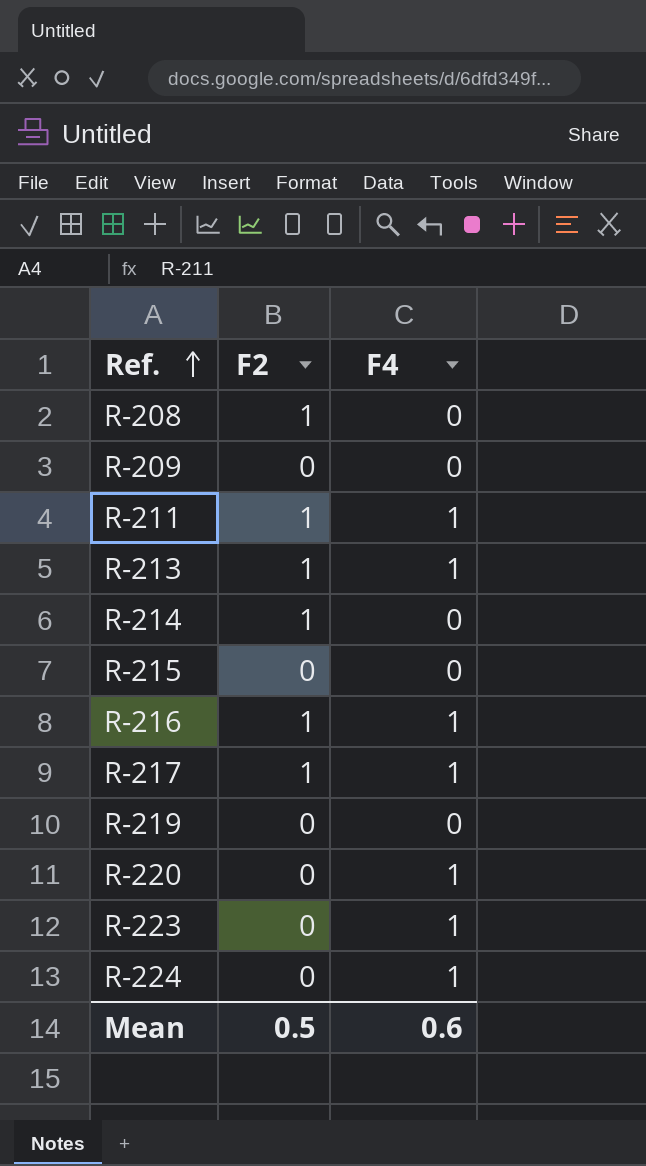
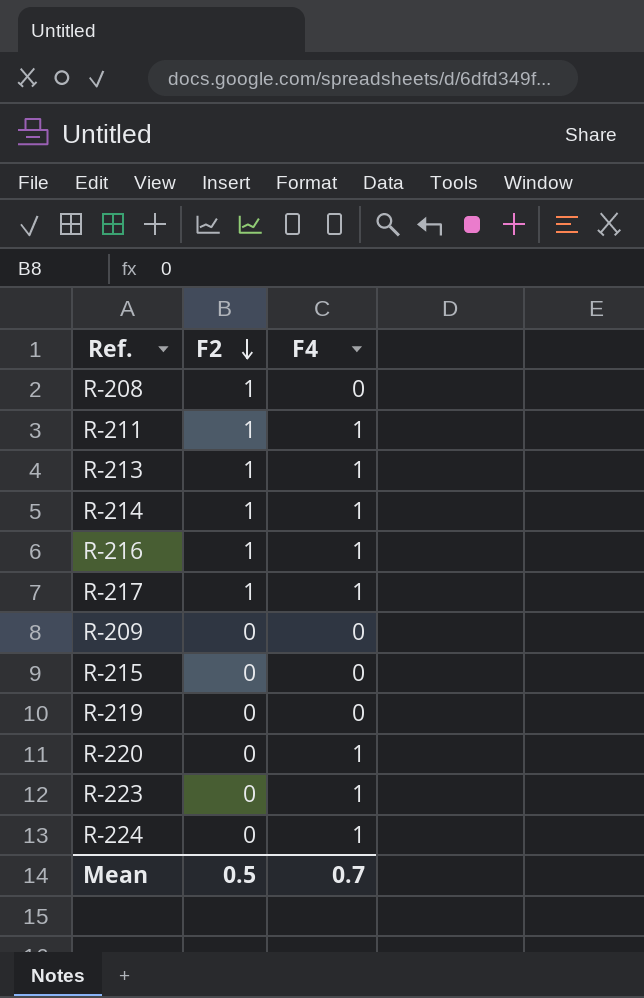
row order: Ref. ascending -> F2 descending
R-214 | F4: 0 -> 1
Mean | F4: 0.6 -> 0.7

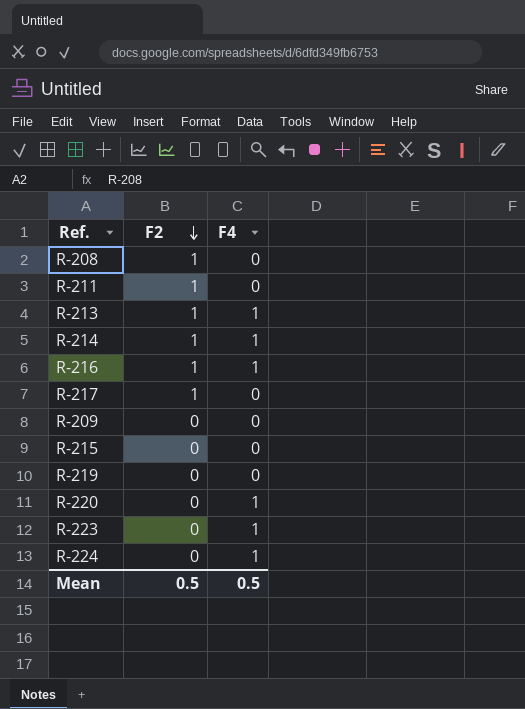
R-211 | F4: 1 -> 0
R-217 | F4: 1 -> 0
Mean | F4: 0.7 -> 0.5

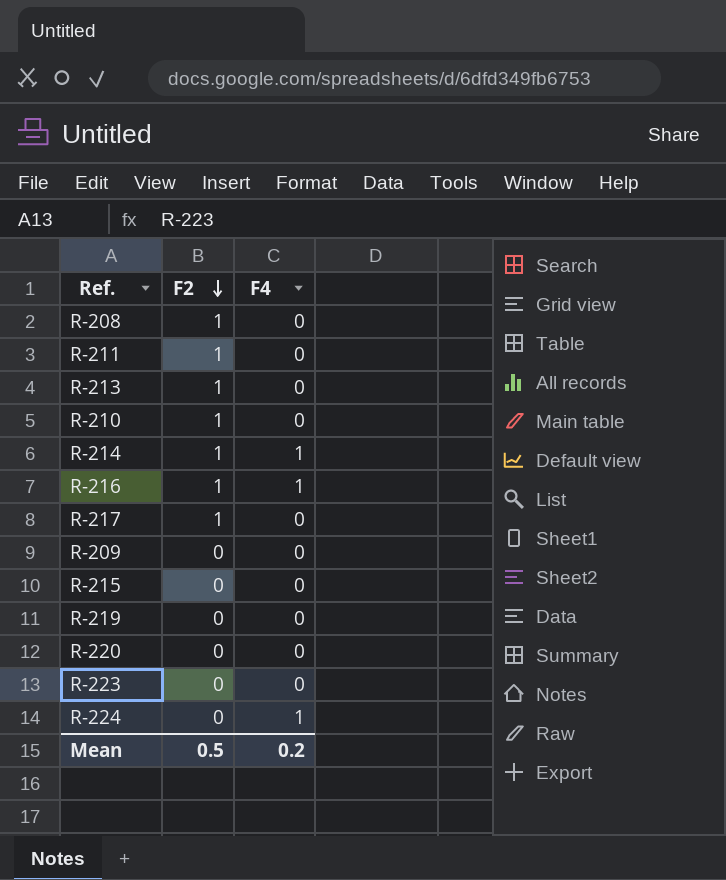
R-213 | F4: 1 -> 0
row R-210: none -> 1 | 0
R-220 | F4: 1 -> 0
R-223 | F4: 1 -> 0
Mean | F4: 0.5 -> 0.2

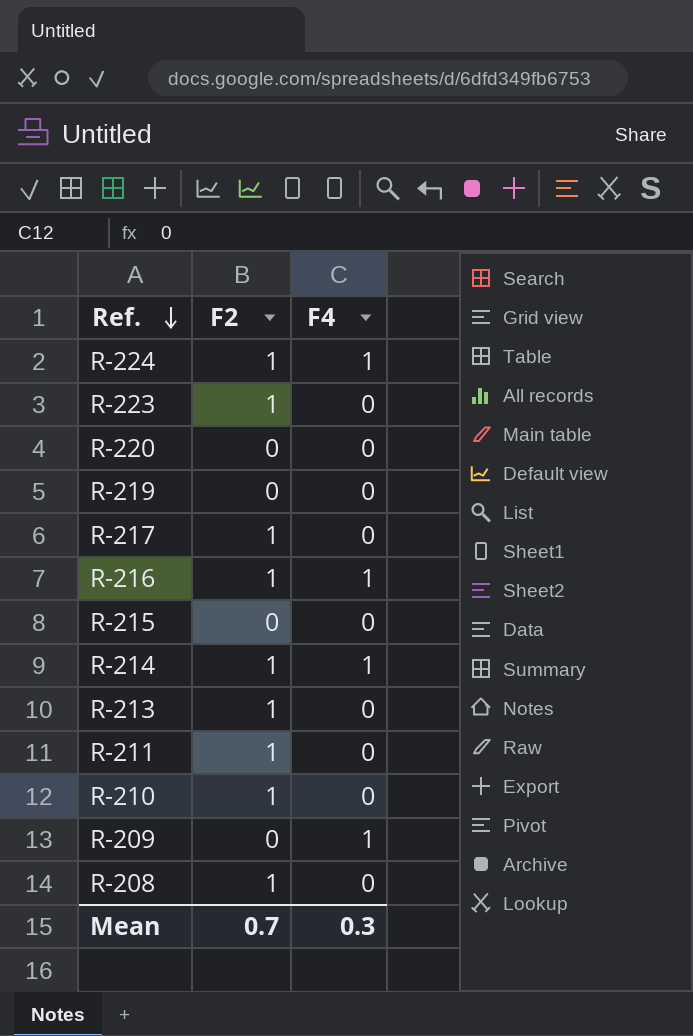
row order: F2 descending -> Ref. descending
R-224 | F2: 0 -> 1
R-223 | F2: 0 -> 1
R-209 | F4: 0 -> 1
Mean | F2: 0.5 -> 0.7
Mean | F4: 0.2 -> 0.3

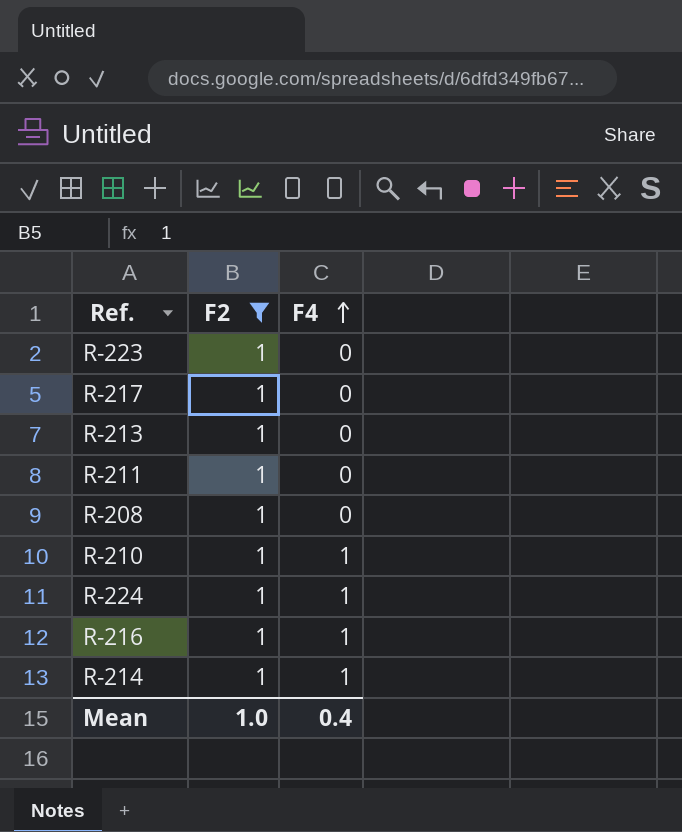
filter: none -> F2 = 1
row order: Ref. descending -> F4 ascending
R-210 | F4: 0 -> 1
Mean | F2: 0.7 -> 1.0
Mean | F4: 0.3 -> 0.4

